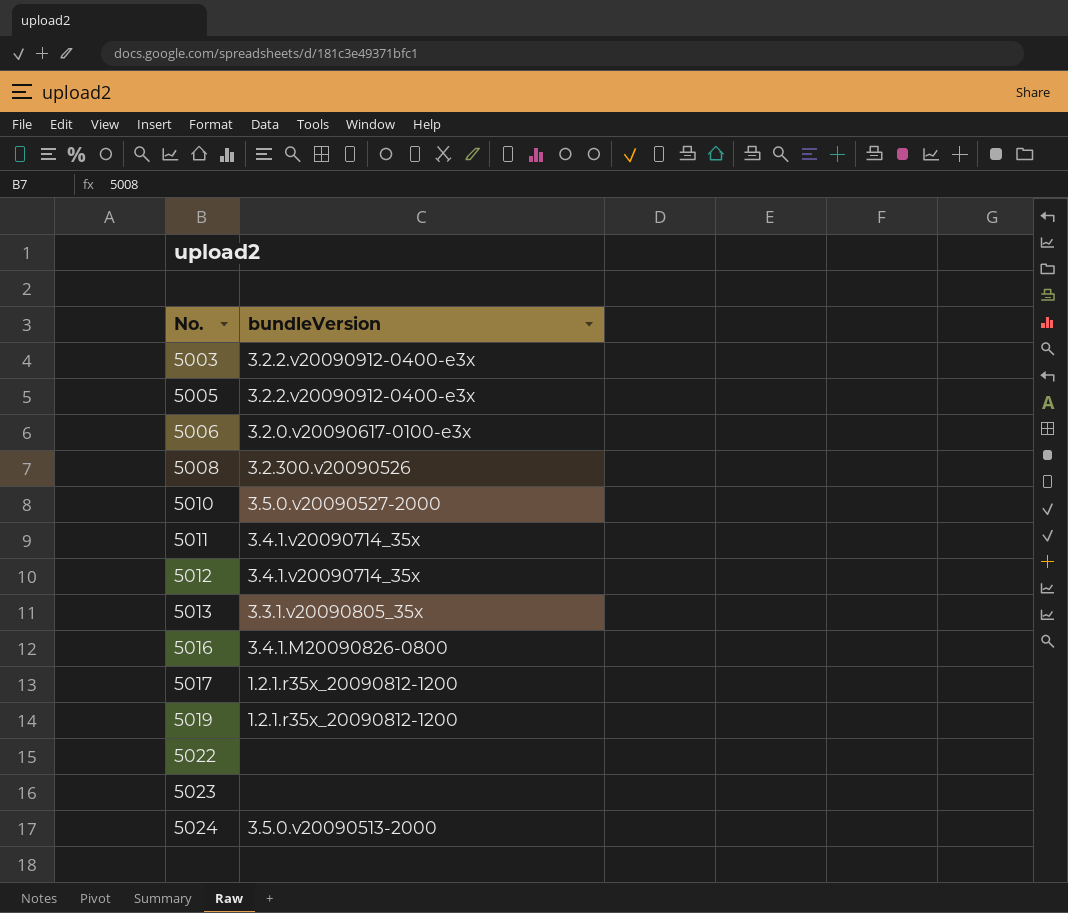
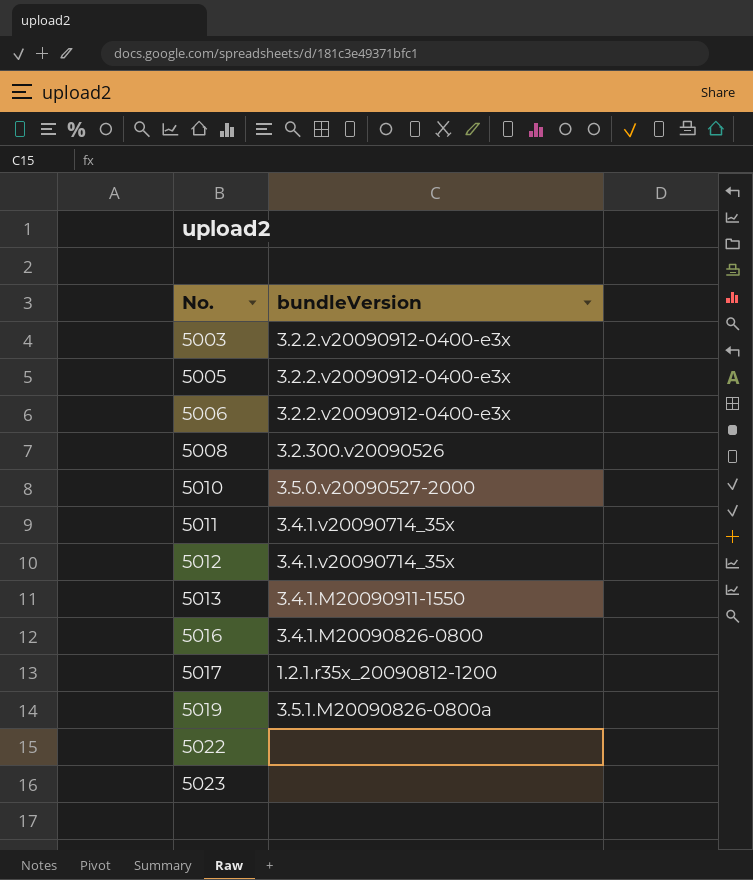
row 5024: 3.5.0.v20090513-2000 -> none
5006 | bundleVersion: 3.2.0.v20090617-0100-e3x -> 3.2.2.v20090912-0400-e3x
5013 | bundleVersion: 3.3.1.v20090805_35x -> 3.4.1.M20090911-1550
5019 | bundleVersion: 1.2.1.r35x_20090812-1200 -> 3.5.1.M20090826-0800a

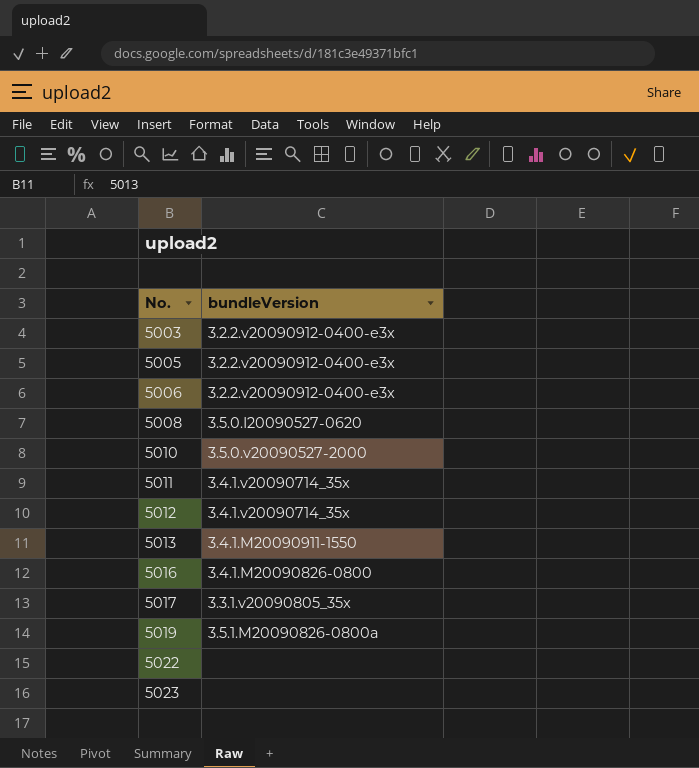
5008 | bundleVersion: 3.2.300.v20090526 -> 3.5.0.I20090527-0620
5017 | bundleVersion: 1.2.1.r35x_20090812-1200 -> 3.3.1.v20090805_35x

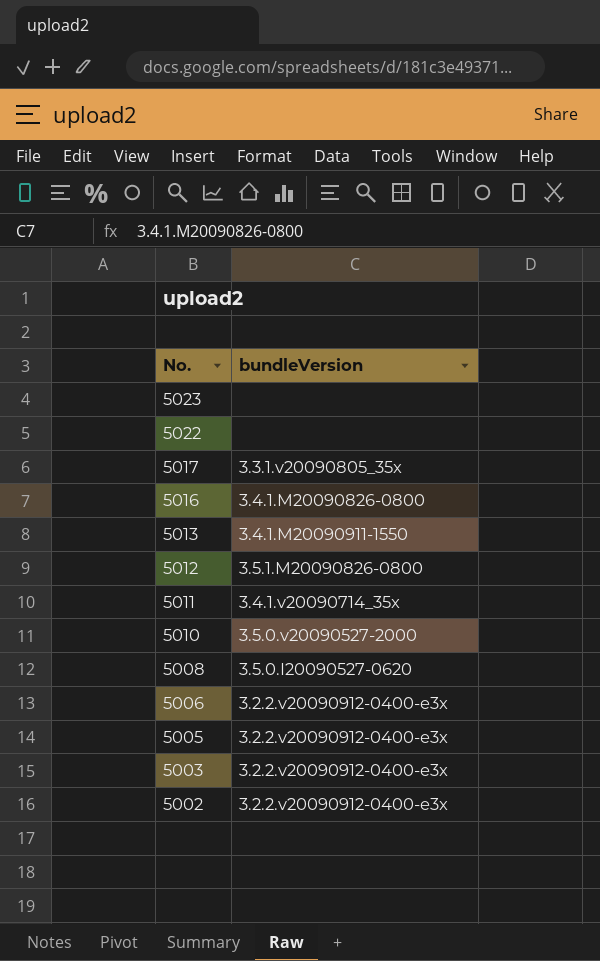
row order: No. ascending -> No. descending
row 5019: 3.5.1.M20090826-0800a -> none
5012 | bundleVersion: 3.4.1.v20090714_35x -> 3.5.1.M20090826-0800
row 5002: none -> 3.2.2.v20090912-0400-e3x

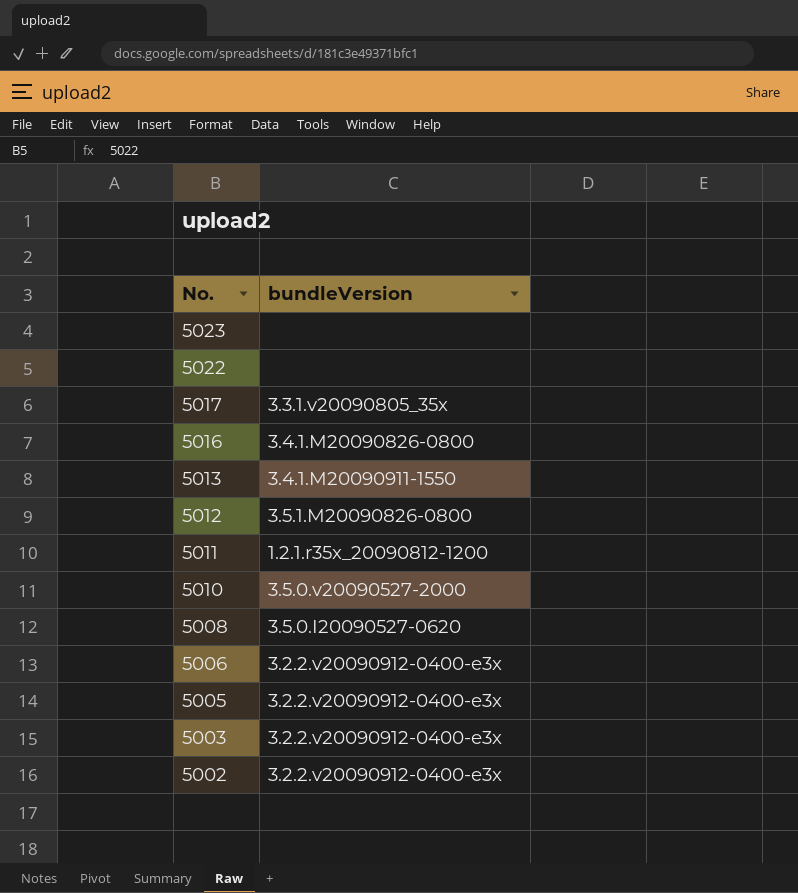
5011 | bundleVersion: 3.4.1.v20090714_35x -> 1.2.1.r35x_20090812-1200

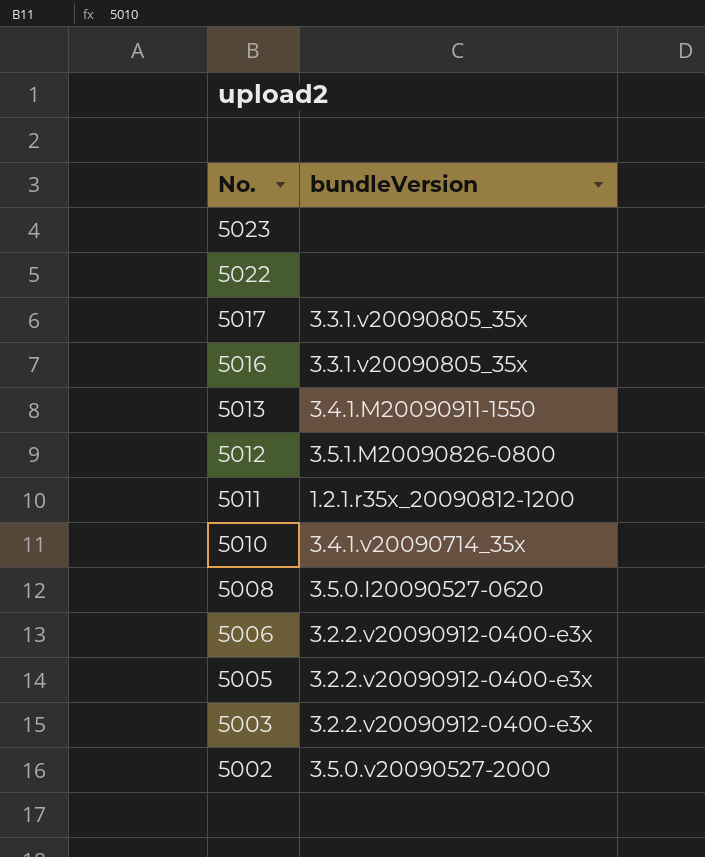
5016 | bundleVersion: 3.4.1.M20090826-0800 -> 3.3.1.v20090805_35x
5010 | bundleVersion: 3.5.0.v20090527-2000 -> 3.4.1.v20090714_35x
5002 | bundleVersion: 3.2.2.v20090912-0400-e3x -> 3.5.0.v20090527-2000

